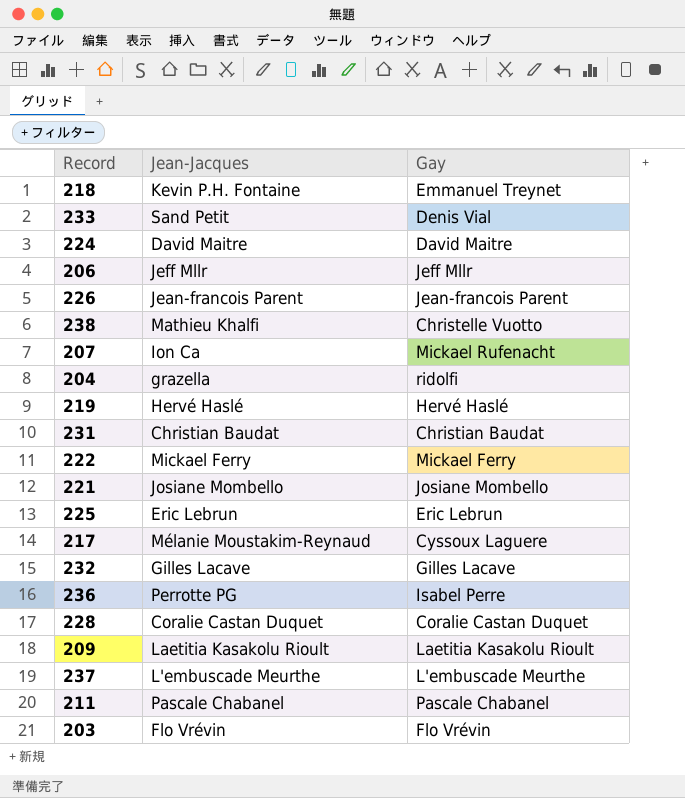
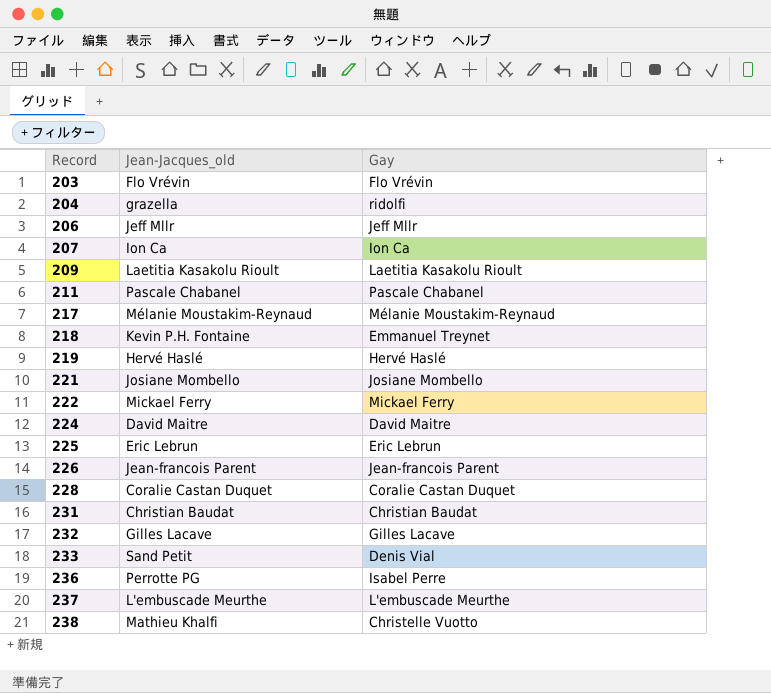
row order: none -> Record ascending
column name: Jean-Jacques -> Jean-Jacques_old
207 | Gay: Mickael Rufenacht -> Ion Ca
217 | Gay: Cyssoux Laguere -> Mélanie Moustakim-Reynaud

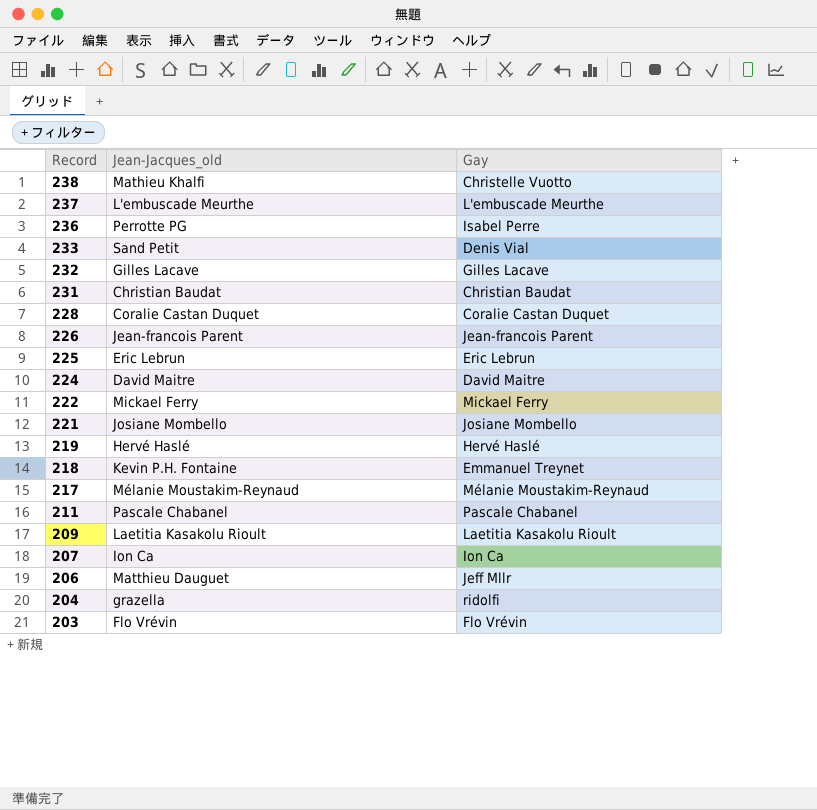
row order: Record ascending -> Record descending
206 | Jean-Jacques_old: Jeff Mllr -> Matthieu Dauguet

